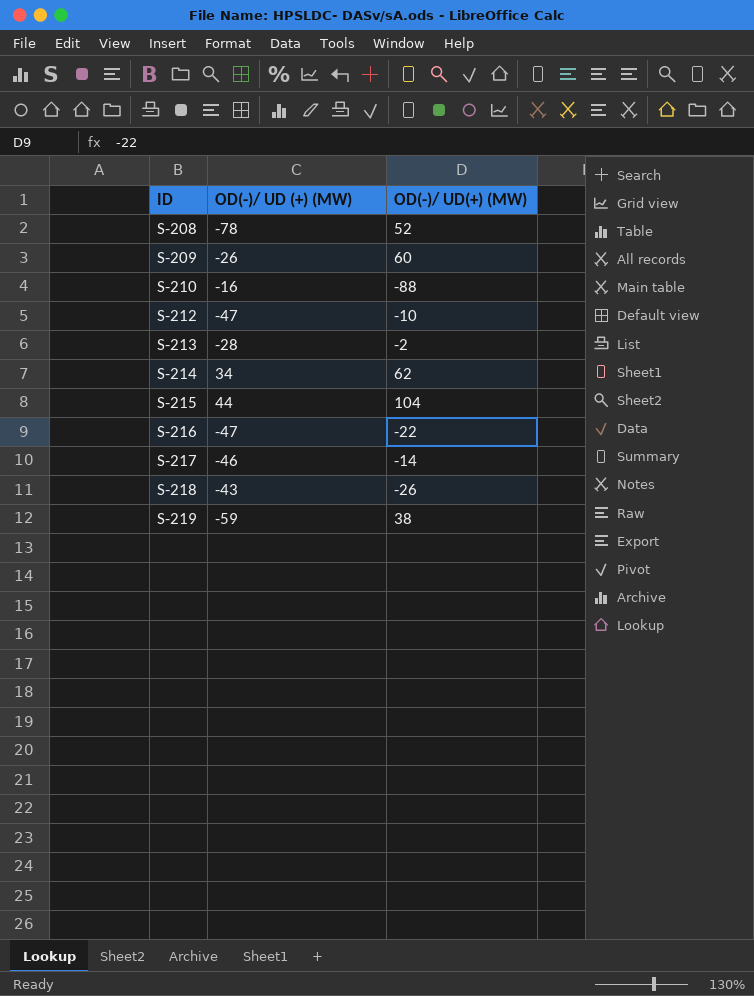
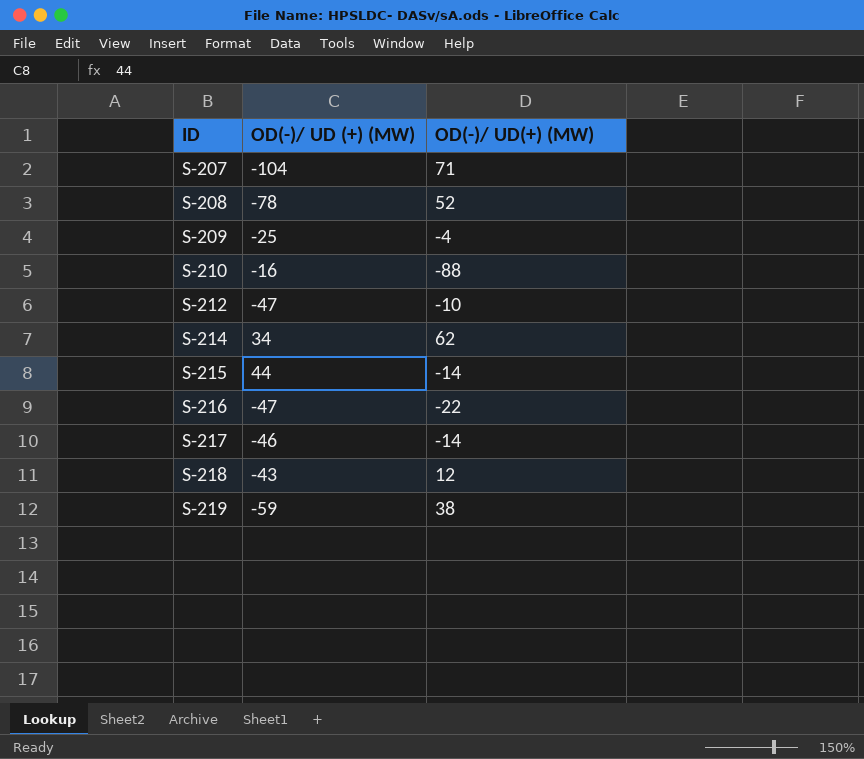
row S-213: -28 | -2 -> none
row S-207: none -> -104 | 71
S-209 | OD(-)/ UD (+) (MW): -26 -> -25
S-209 | OD(-)/ UD(+) (MW): 60 -> -4
S-215 | OD(-)/ UD(+) (MW): 104 -> -14
S-218 | OD(-)/ UD(+) (MW): -26 -> 12

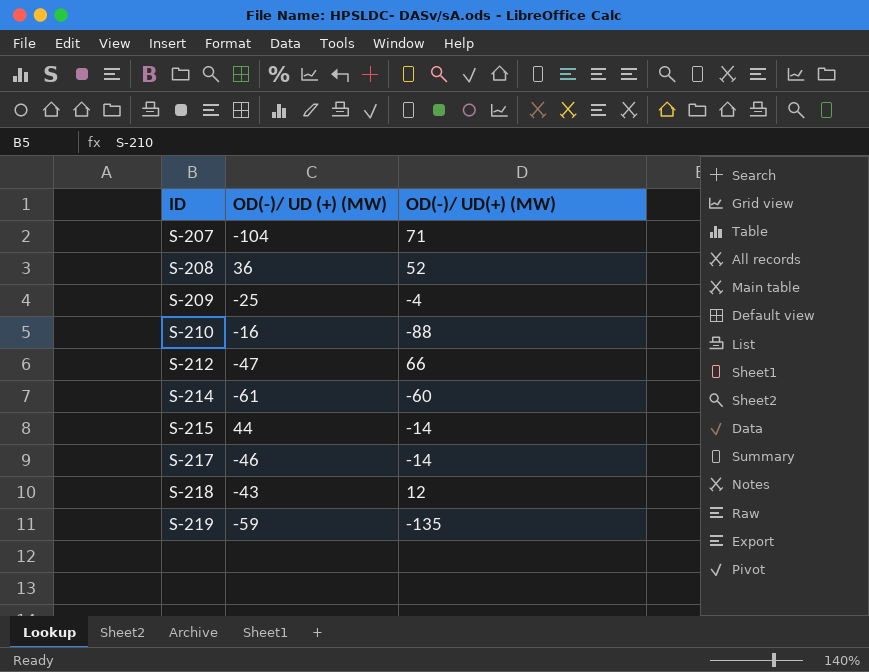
row S-216: -47 | -22 -> none
S-208 | OD(-)/ UD (+) (MW): -78 -> 36
S-212 | OD(-)/ UD(+) (MW): -10 -> 66
S-214 | OD(-)/ UD (+) (MW): 34 -> -61
S-214 | OD(-)/ UD(+) (MW): 62 -> -60
S-219 | OD(-)/ UD(+) (MW): 38 -> -135

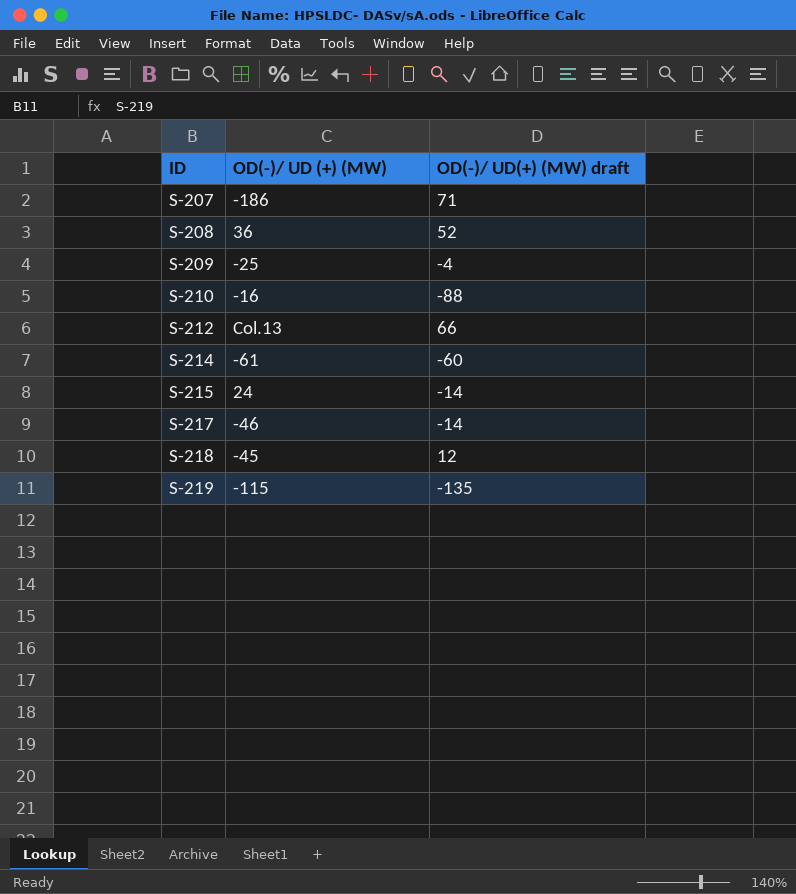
column name: OD(-)/ UD(+) (MW) -> OD(-)/ UD(+) (MW) draft
S-207 | OD(-)/ UD (+) (MW): -104 -> -186
S-212 | OD(-)/ UD (+) (MW): -47 -> Col.13
S-215 | OD(-)/ UD (+) (MW): 44 -> 24
S-218 | OD(-)/ UD (+) (MW): -43 -> -45
S-219 | OD(-)/ UD (+) (MW): -59 -> -115

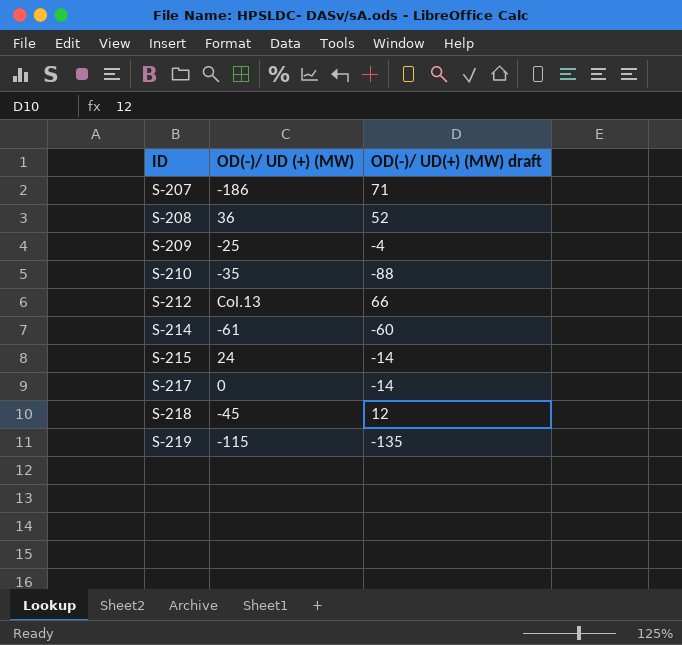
S-210 | OD(-)/ UD (+) (MW): -16 -> -35
S-217 | OD(-)/ UD (+) (MW): -46 -> 0

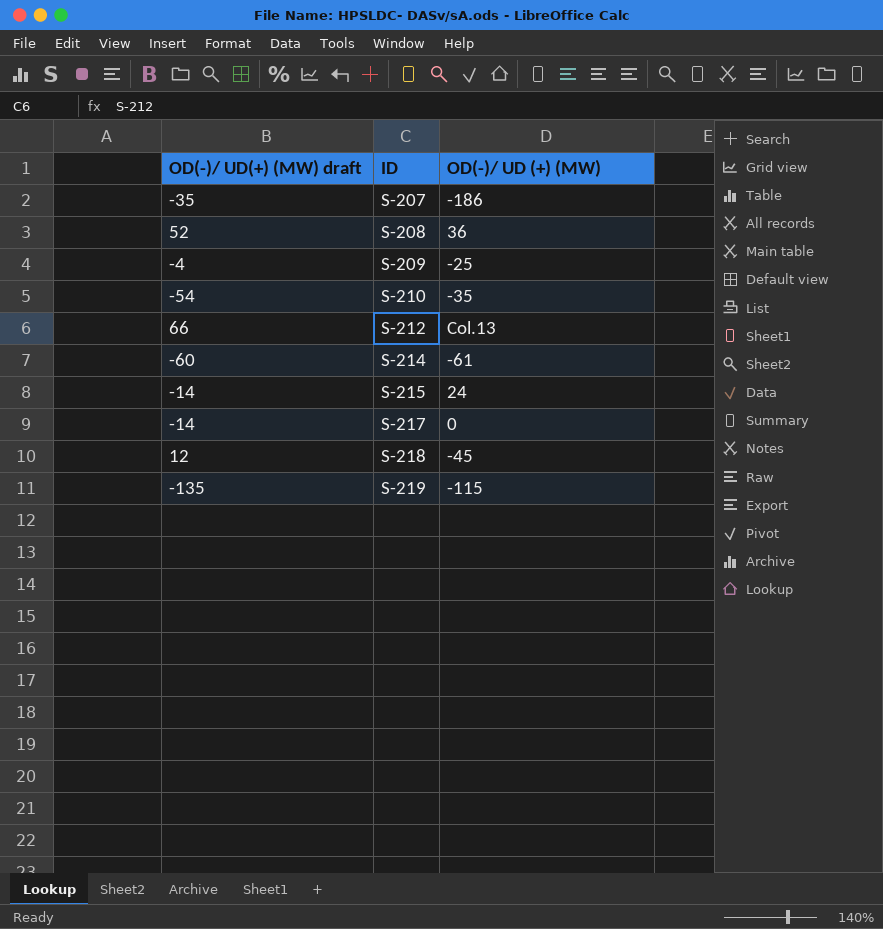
column OD(-)/ UD(+) (MW) draft | position: 3 -> 1
S-207 | OD(-)/ UD(+) (MW) draft: 71 -> -35
S-210 | OD(-)/ UD(+) (MW) draft: -88 -> -54

